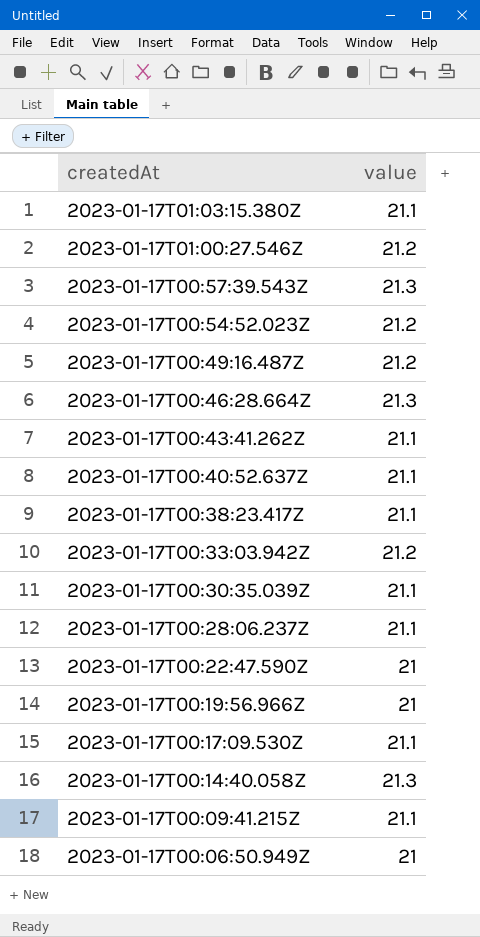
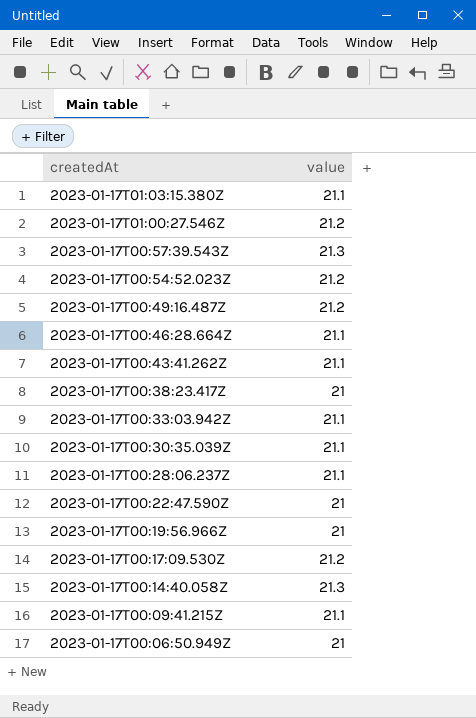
row 2023-01-17T00:40:52.637Z: 21.1 -> none
2023-01-17T00:46:28.664Z | value: 21.3 -> 21.1
2023-01-17T00:38:23.417Z | value: 21.1 -> 21
2023-01-17T00:33:03.942Z | value: 21.2 -> 21.1
2023-01-17T00:17:09.530Z | value: 21.1 -> 21.2

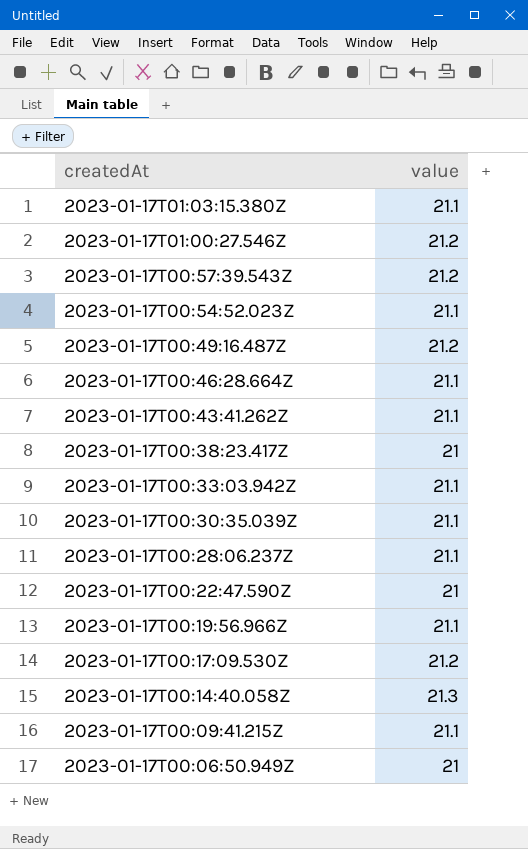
2023-01-17T00:57:39.543Z | value: 21.3 -> 21.2
2023-01-17T00:54:52.023Z | value: 21.2 -> 21.1
2023-01-17T00:19:56.966Z | value: 21 -> 21.1

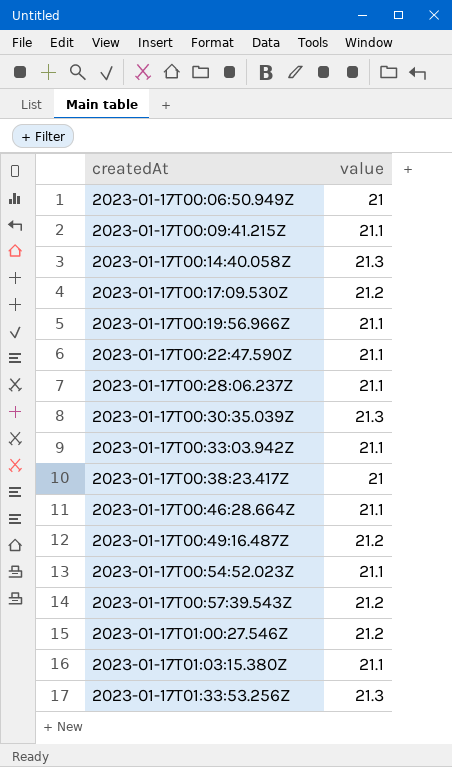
row order: createdAt descending -> createdAt ascending
row 2023-01-17T00:43:41.262Z: 21.1 -> none
2023-01-17T00:22:47.590Z | value: 21 -> 21.1
2023-01-17T00:30:35.039Z | value: 21.1 -> 21.3
row 2023-01-17T01:33:53.256Z: none -> 21.3

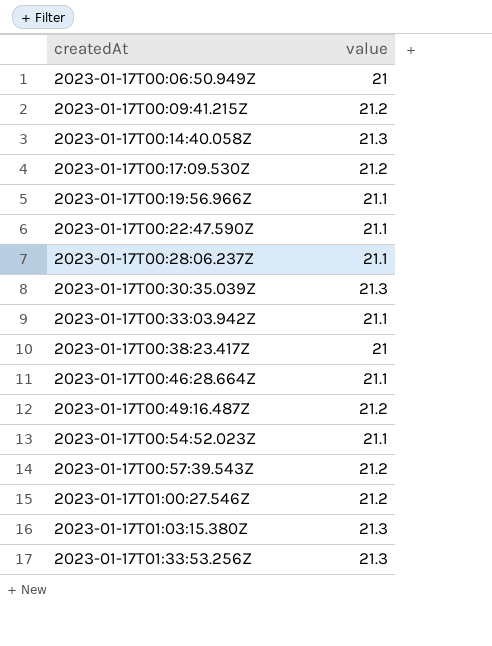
2023-01-17T00:09:41.215Z | value: 21.1 -> 21.2
2023-01-17T01:03:15.380Z | value: 21.1 -> 21.3

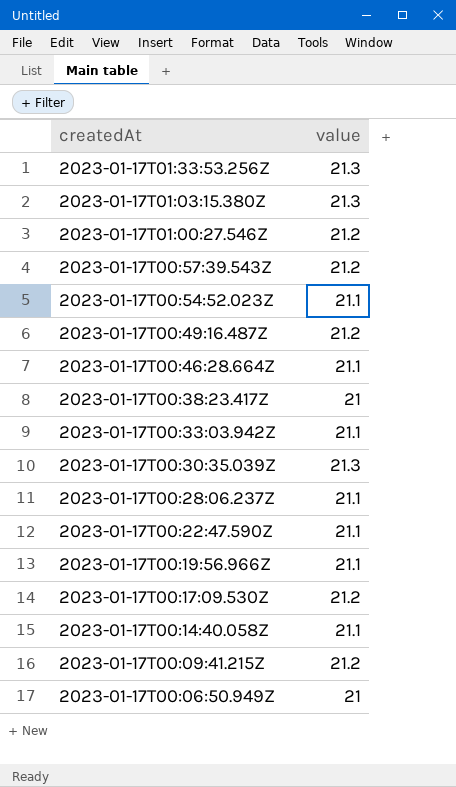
row order: createdAt ascending -> createdAt descending
2023-01-17T00:14:40.058Z | value: 21.3 -> 21.1

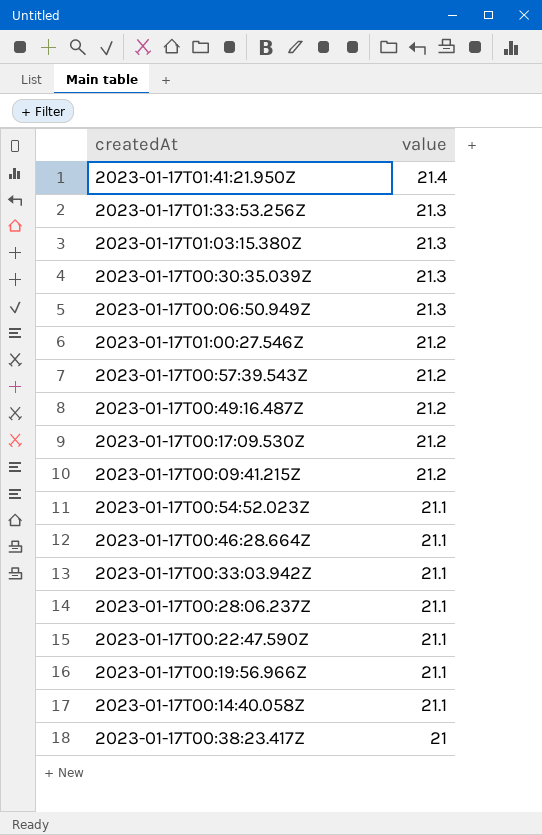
row order: createdAt descending -> value descending
row 2023-01-17T01:41:21.950Z: none -> 21.4
2023-01-17T00:06:50.949Z | value: 21 -> 21.3

